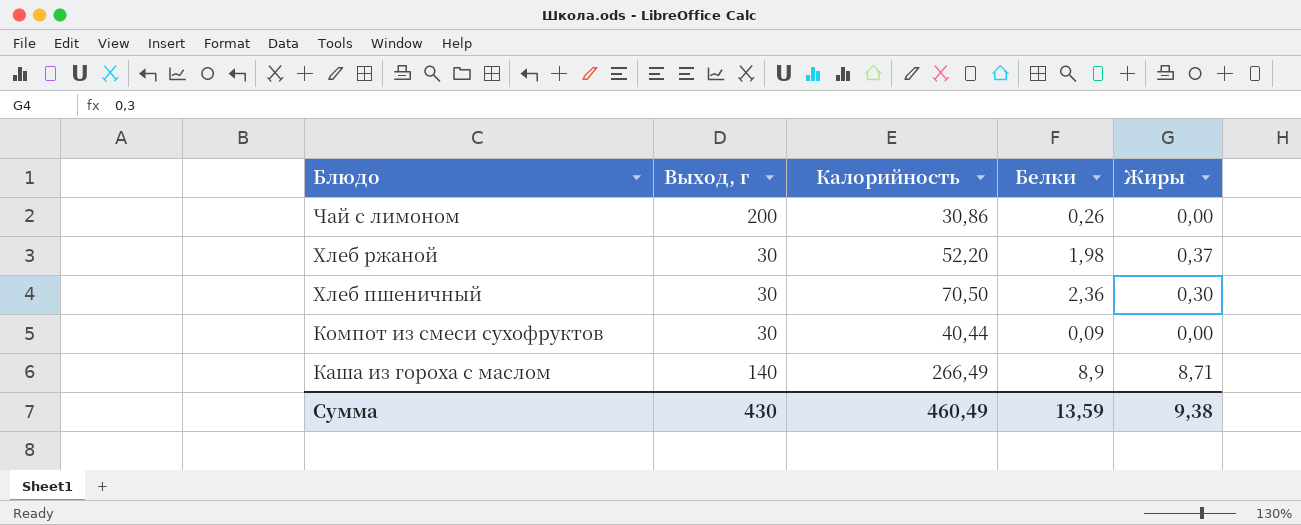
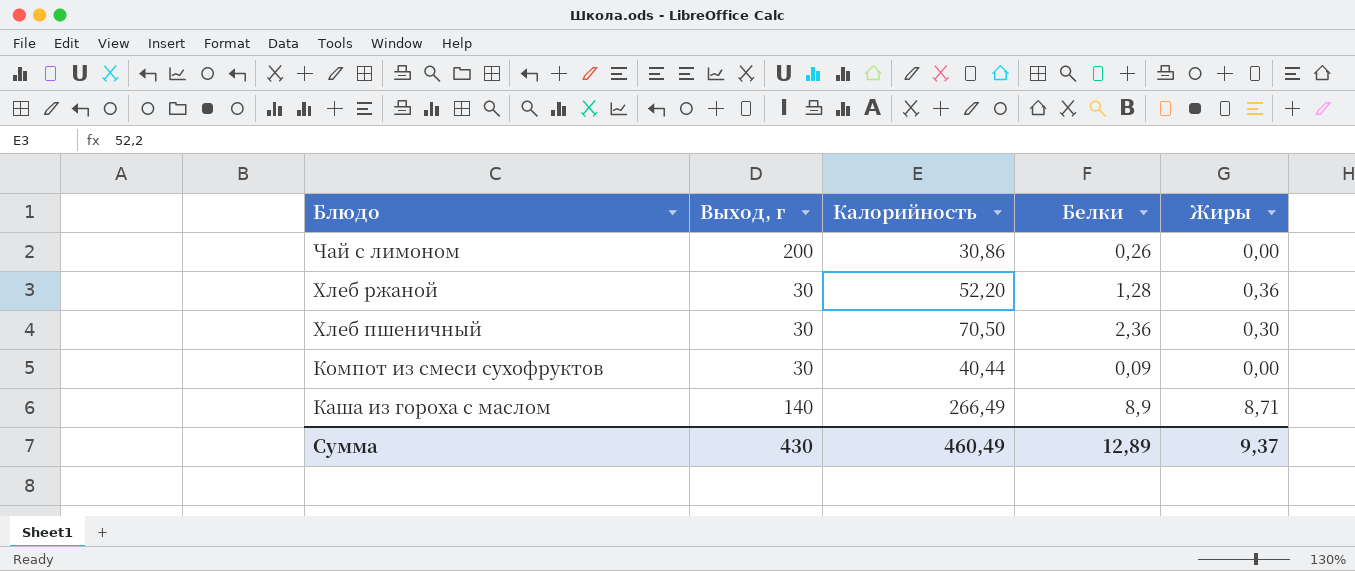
Хлеб ржаной | Белки: 1,98 -> 1,28
Хлеб ржаной | Жиры: 0,37 -> 0,36
Сумма | Белки: 13,59 -> 12,89
Сумма | Жиры: 9,38 -> 9,37

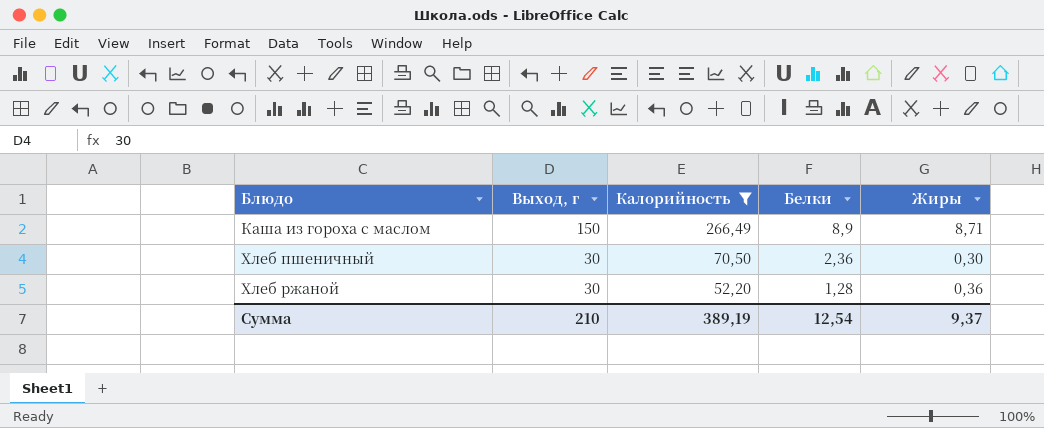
filter: none -> Калорийность >= 52,20
row order: Блюдо descending -> Блюдо ascending
Каша из гороха с маслом | Выход, г: 140 -> 150
Сумма | Выход, г: 430 -> 210
Сумма | Калорийность: 460,49 -> 389,19
Сумма | Белки: 12,89 -> 12,54

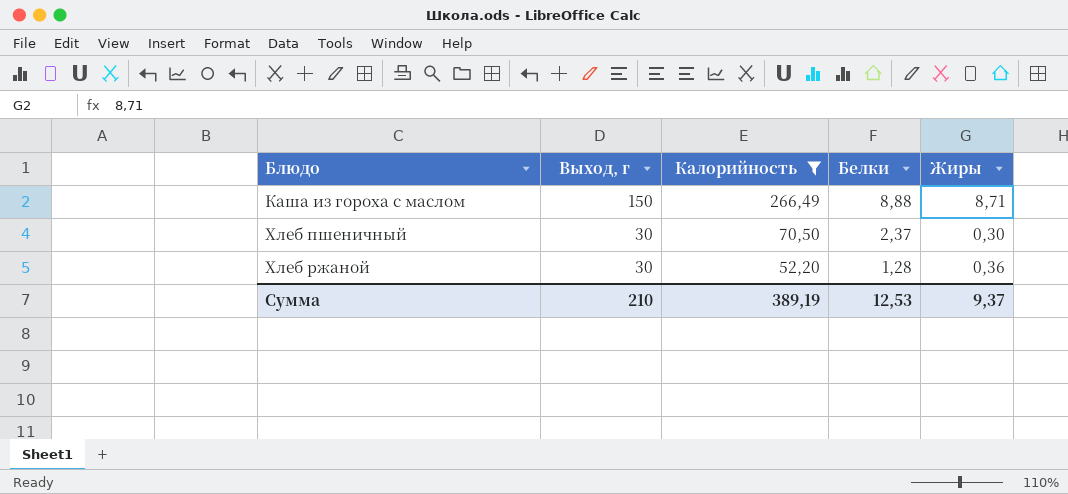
Каша из гороха с маслом | Белки: 8,9 -> 8,88
Хлеб пшеничный | Белки: 2,36 -> 2,37
Сумма | Белки: 12,54 -> 12,53

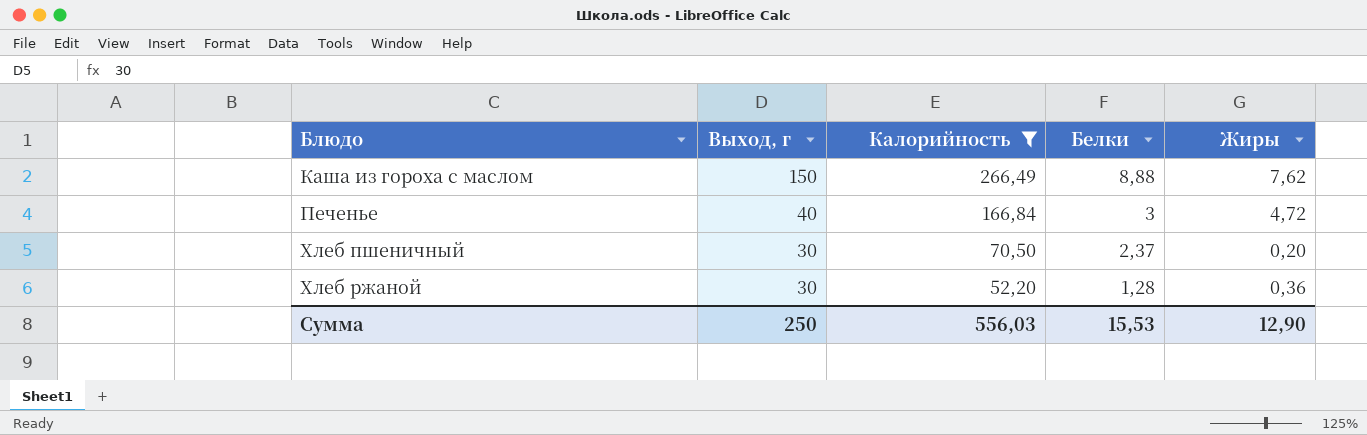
Каша из гороха с маслом | Жиры: 8,71 -> 7,62
row Печенье: none -> 40 | 166,84 | 3 | 4,72
Хлеб пшеничный | Жиры: 0,30 -> 0,20
Сумма | Выход, г: 210 -> 250
Сумма | Калорийность: 389,19 -> 556,03
Сумма | Белки: 12,53 -> 15,53
Сумма | Жиры: 9,37 -> 12,90

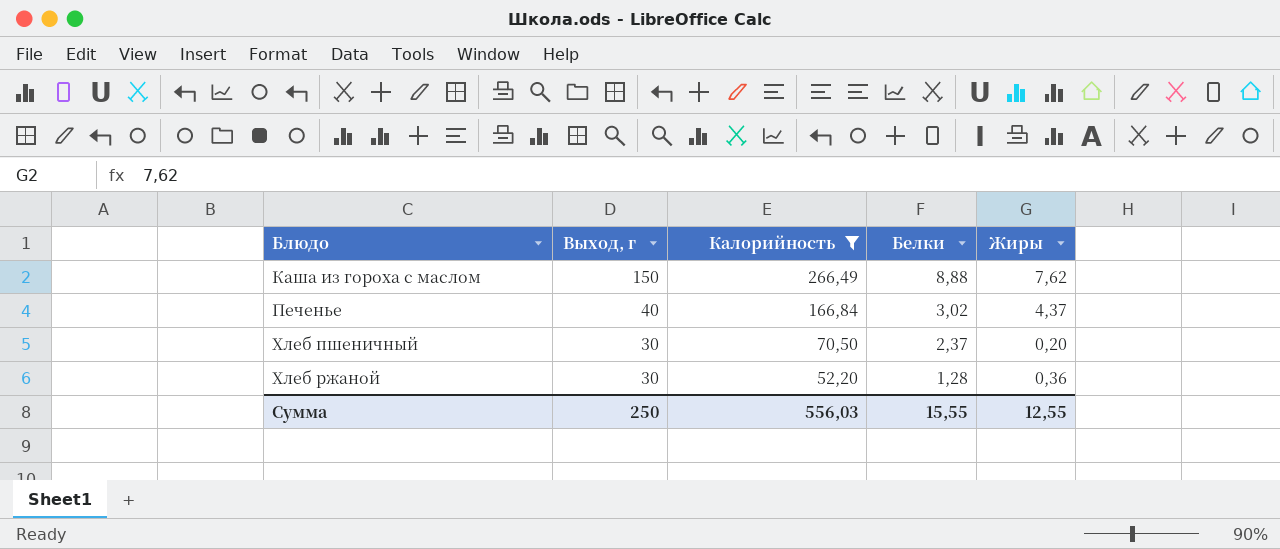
Печенье | Белки: 3 -> 3,02
Печенье | Жиры: 4,72 -> 4,37
Сумма | Белки: 15,53 -> 15,55
Сумма | Жиры: 12,90 -> 12,55

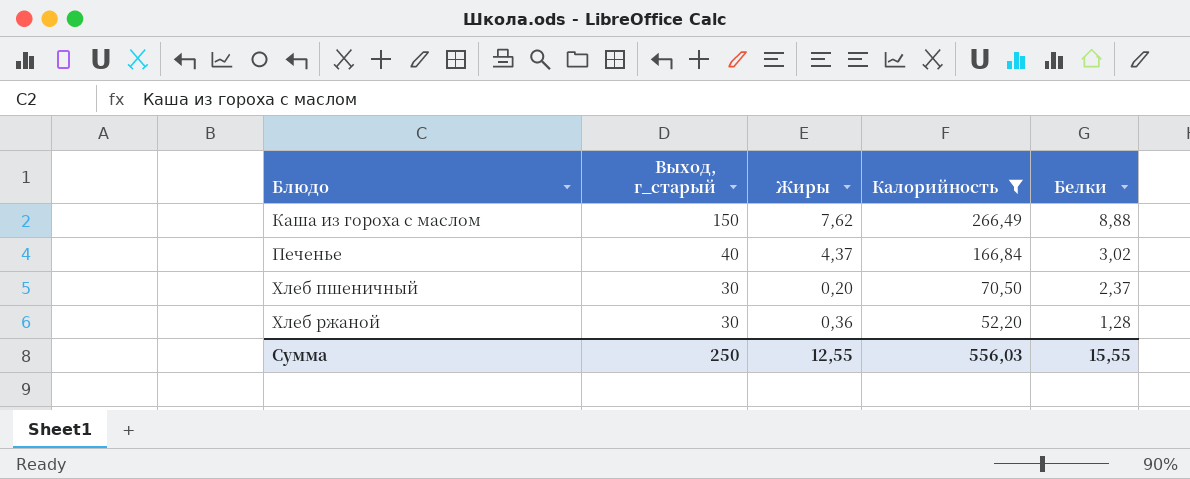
column name: Выход, г -> Выход, г_старый
column Жиры | position: 5 -> 3

